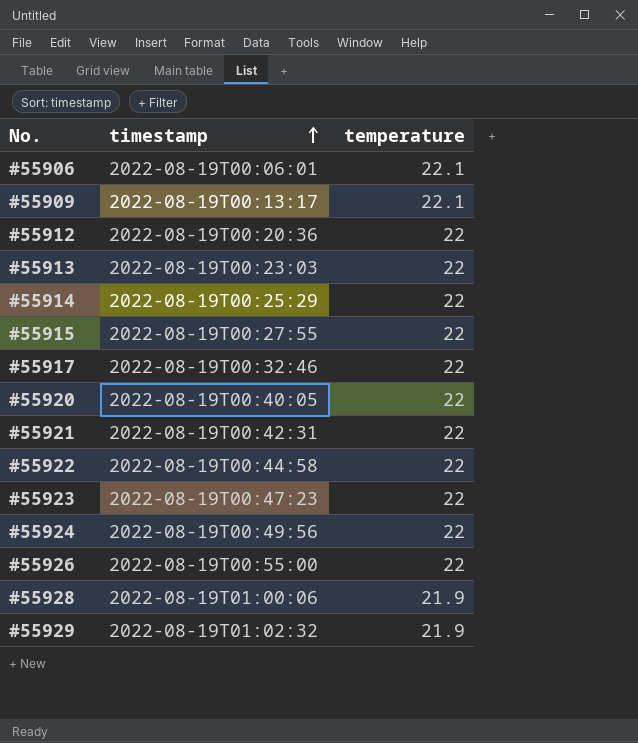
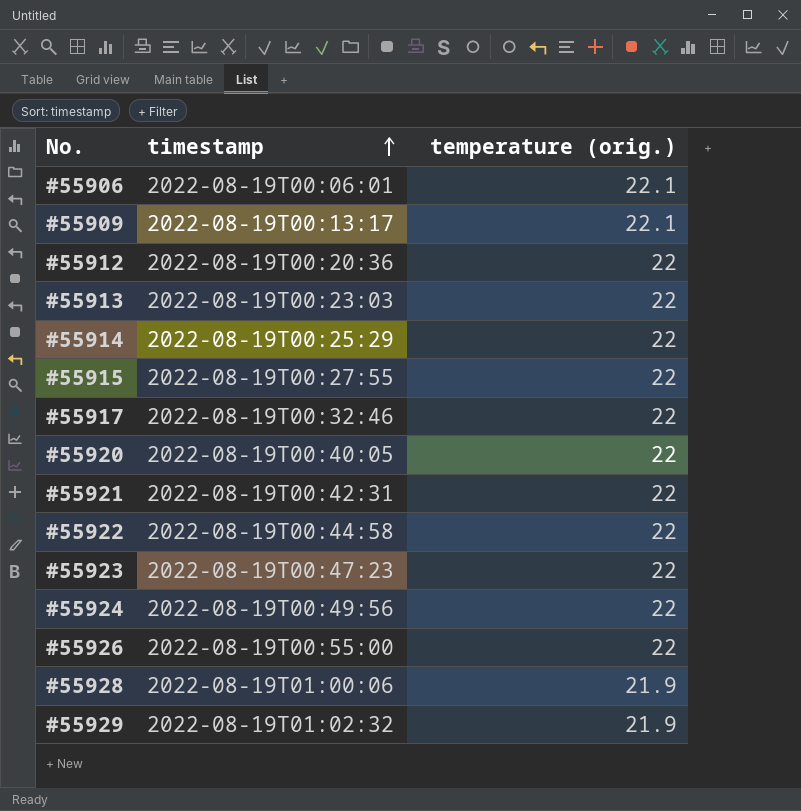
column name: temperature -> temperature (orig.)

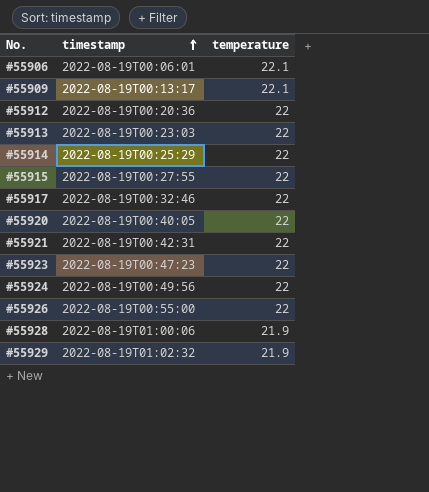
column name: temperature (orig.) -> temperature
row #55922: 2022-08-19T00:44:58 | 22 -> none

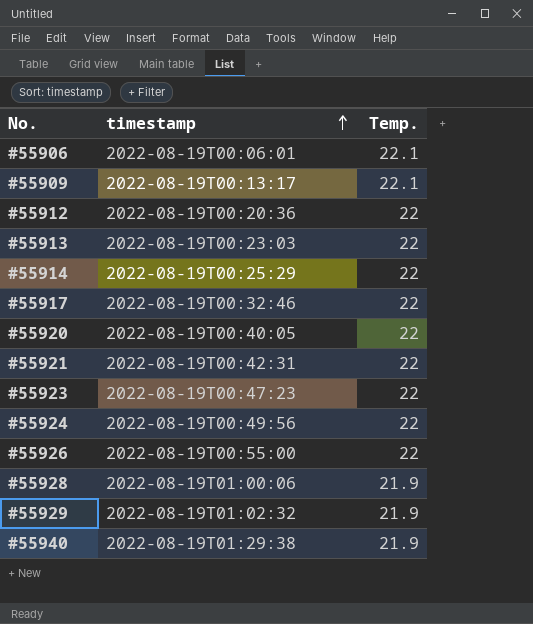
column name: temperature -> Temp.
row #55915: 2022-08-19T00:27:55 | 22 -> none
row #55940: none -> 2022-08-19T01:29:38 | 21.9

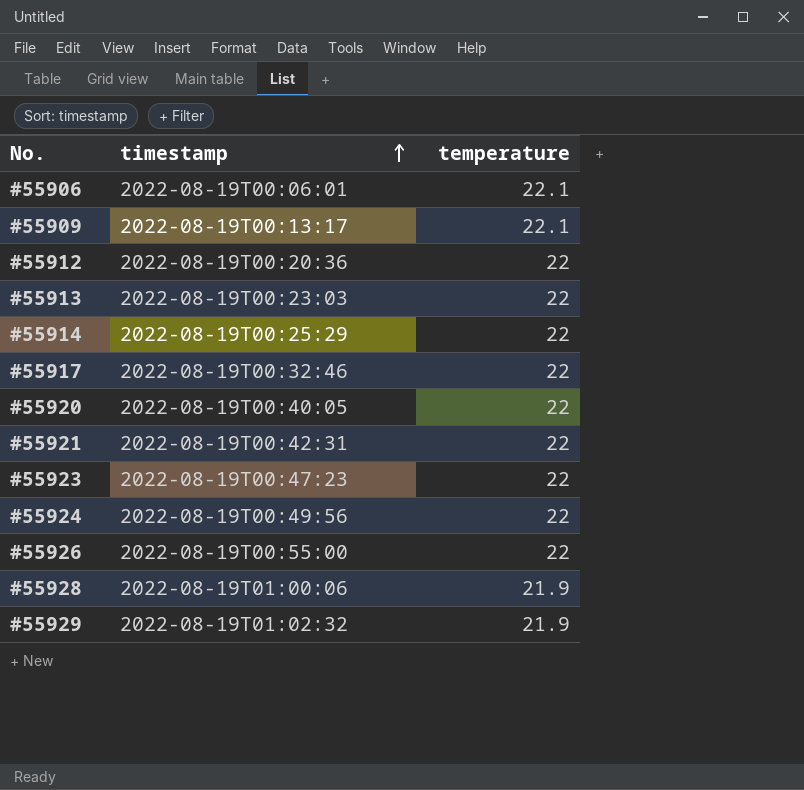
column name: Temp. -> temperature
row #55940: 2022-08-19T01:29:38 | 21.9 -> none

